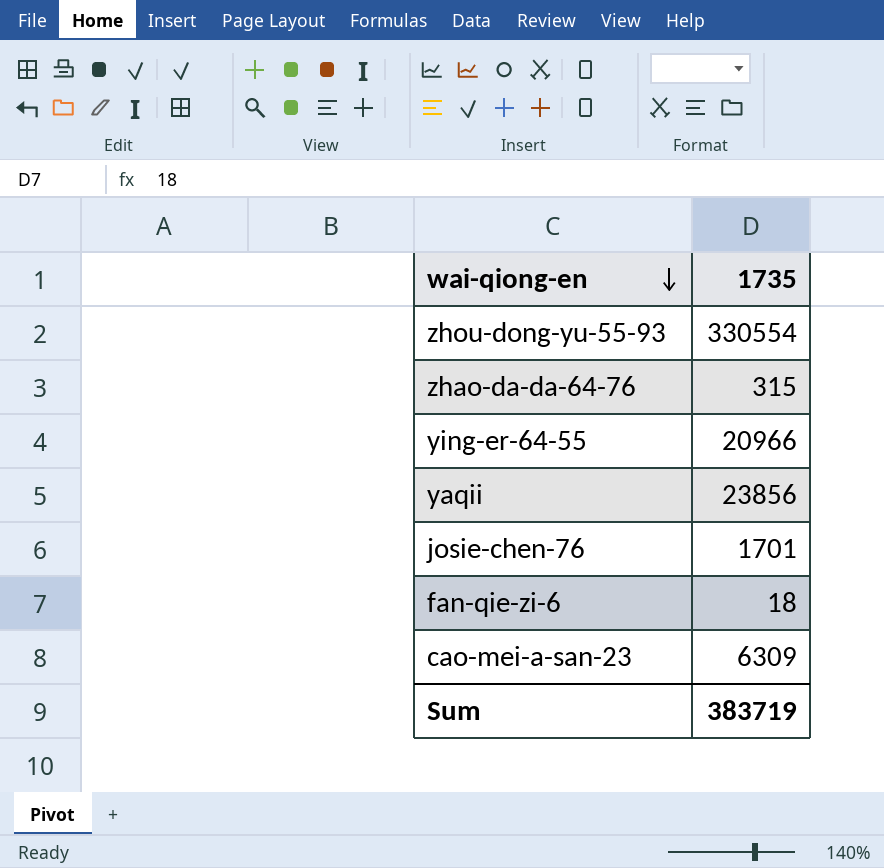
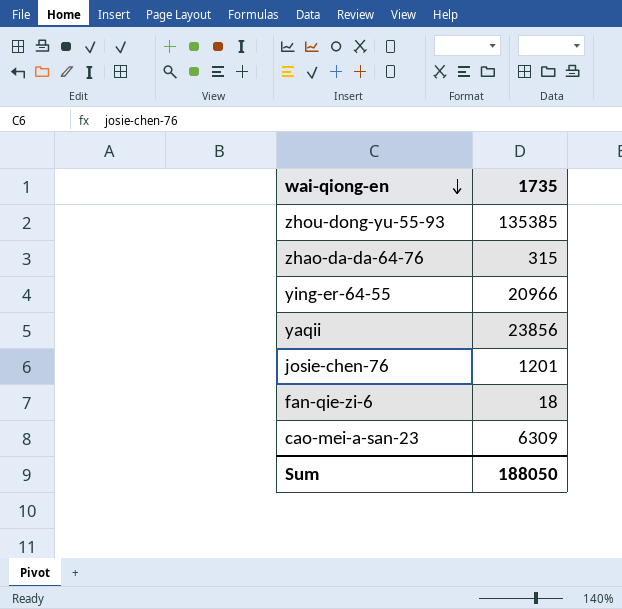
zhou-dong-yu-55-93 | 1735: 330554 -> 135385
josie-chen-76 | 1735: 1701 -> 1201
Sum | 1735: 383719 -> 188050

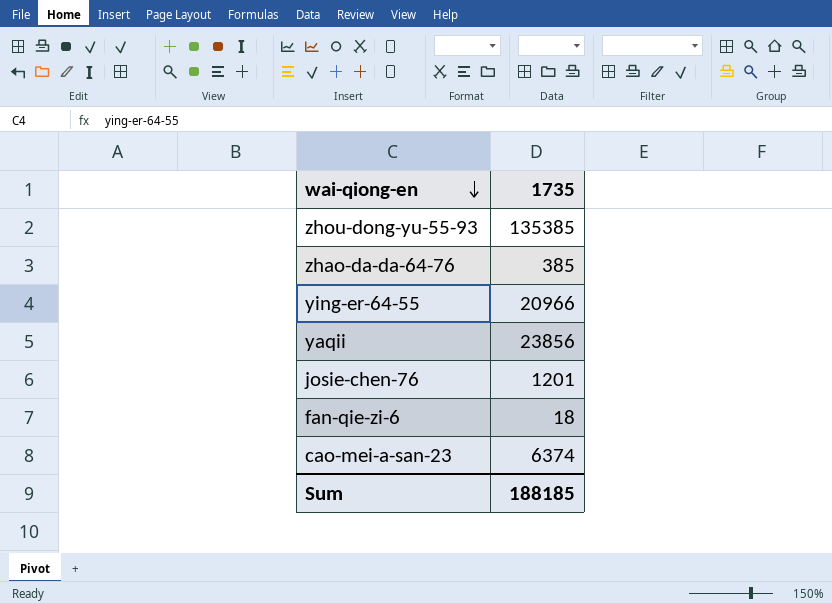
zhao-da-da-64-76 | 1735: 315 -> 385
cao-mei-a-san-23 | 1735: 6309 -> 6374
Sum | 1735: 188050 -> 188185

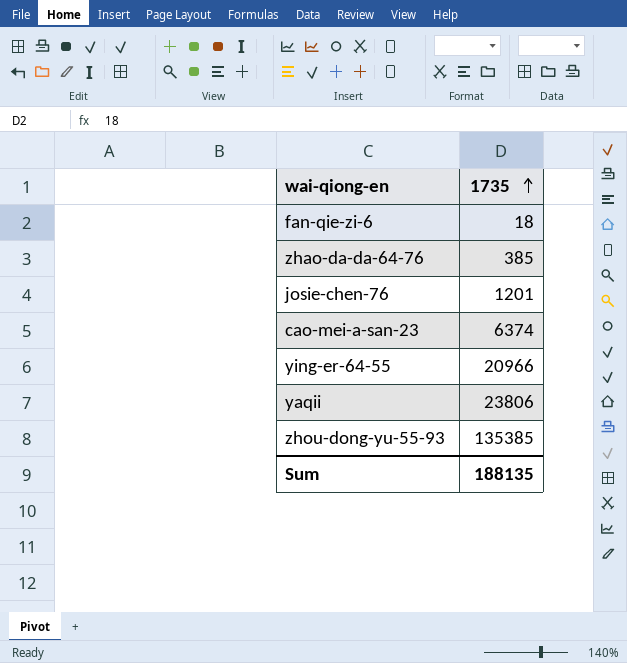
row order: wai-qiong-en descending -> 1735 ascending
yaqii | 1735: 23856 -> 23806
Sum | 1735: 188185 -> 188135

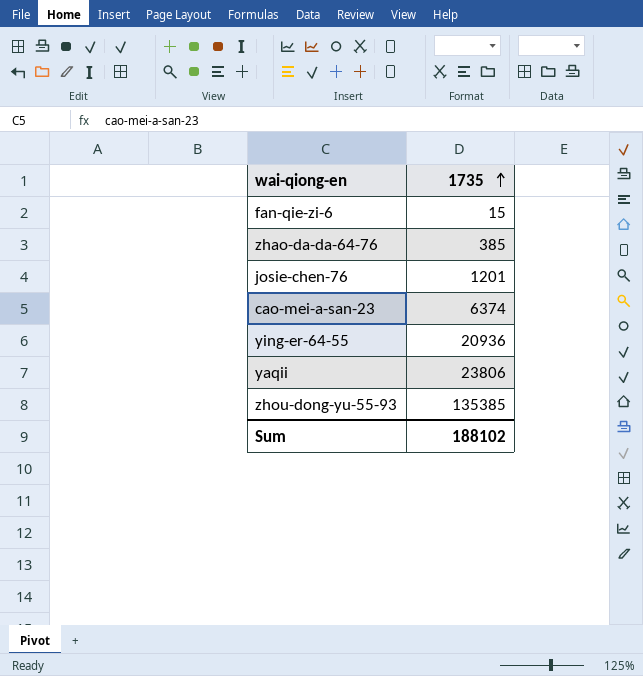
fan-qie-zi-6 | 1735: 18 -> 15
ying-er-64-55 | 1735: 20966 -> 20936
Sum | 1735: 188135 -> 188102

